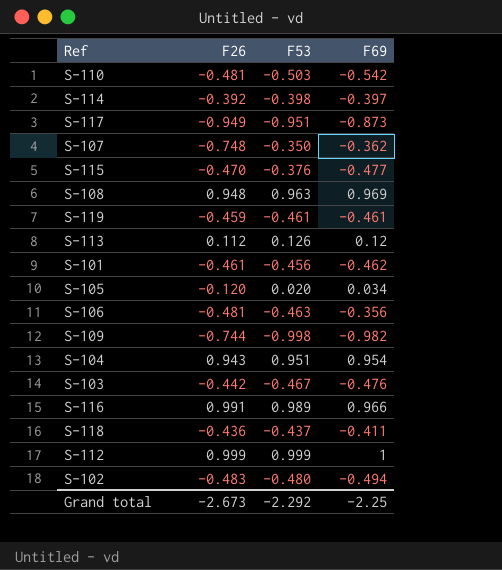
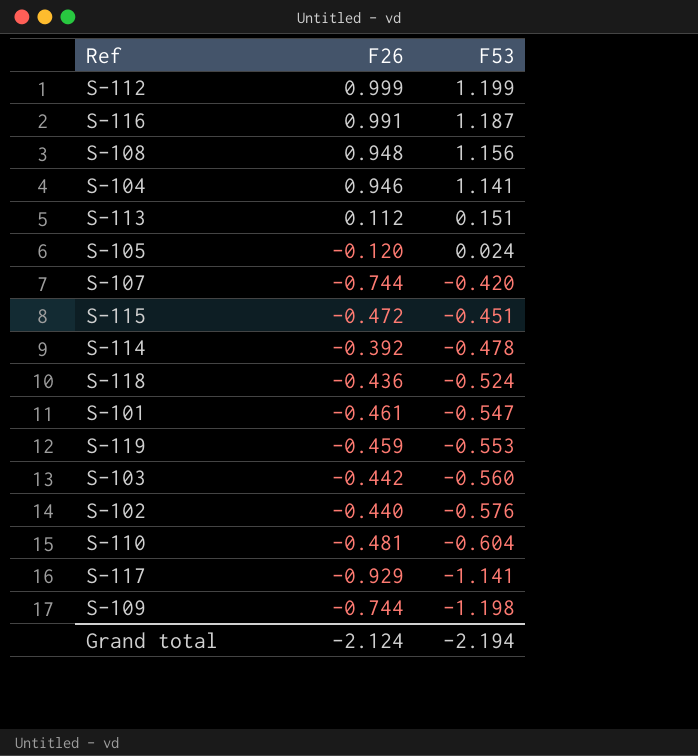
row order: none -> F53 descending
column F69 | position: 4 -> none
row S-106: -0.481 | -0.463 | -0.356 -> none
S-112 | F53: 0.999 -> 1.199
S-116 | F53: 0.989 -> 1.187
S-108 | F53: 0.963 -> 1.156
S-104 | F26: 0.943 -> 0.946
S-104 | F53: 0.951 -> 1.141
S-113 | F53: 0.126 -> 0.151
S-105 | F53: 0.020 -> 0.024
S-107 | F26: -0.748 -> -0.744
S-107 | F53: -0.350 -> -0.420
S-115 | F26: -0.470 -> -0.472
S-115 | F53: -0.376 -> -0.451
S-114 | F53: -0.398 -> -0.478
S-118 | F53: -0.437 -> -0.524
S-101 | F53: -0.456 -> -0.547
S-119 | F53: -0.461 -> -0.553
S-103 | F53: -0.467 -> -0.560
S-102 | F26: -0.483 -> -0.440
S-102 | F53: -0.480 -> -0.576
S-110 | F53: -0.503 -> -0.604
S-117 | F26: -0.949 -> -0.929
S-117 | F53: -0.951 -> -1.141
S-109 | F53: -0.998 -> -1.198
Grand total | F26: -2.673 -> -2.124
Grand total | F53: -2.292 -> -2.194

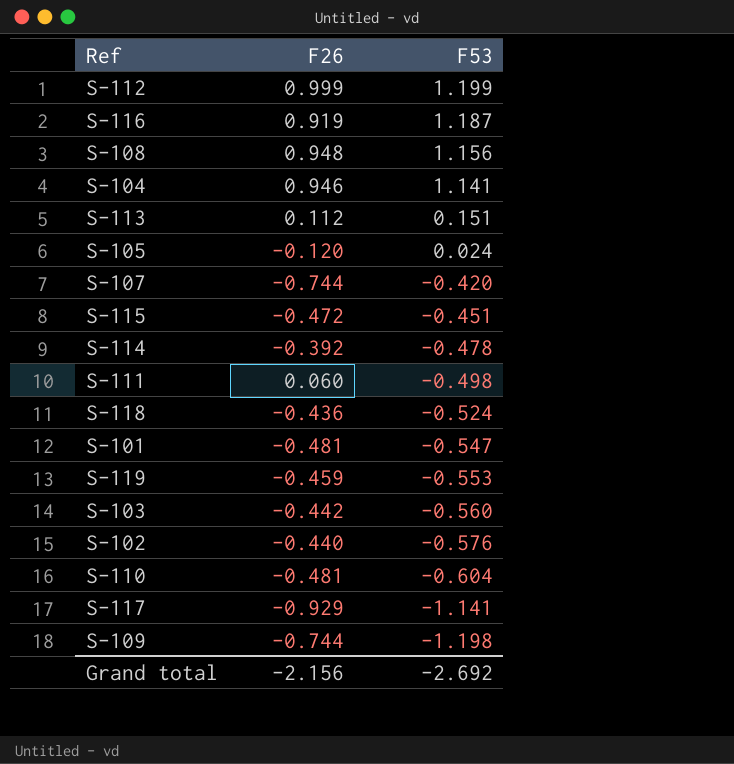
S-116 | F26: 0.991 -> 0.919
row S-111: none -> 0.060 | -0.498
S-101 | F26: -0.461 -> -0.481
Grand total | F26: -2.124 -> -2.156
Grand total | F53: -2.194 -> -2.692

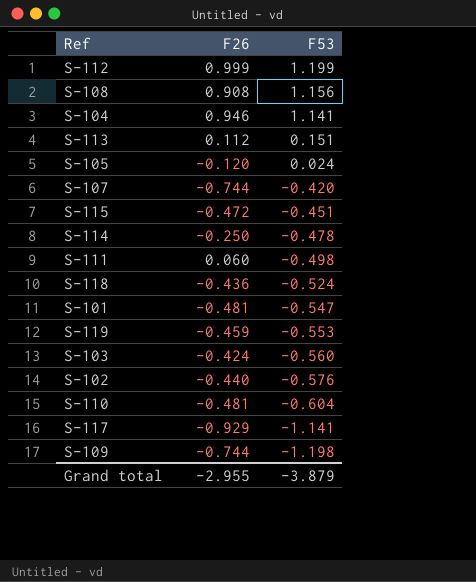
row S-116: 0.919 | 1.187 -> none
S-108 | F26: 0.948 -> 0.908
S-114 | F26: -0.392 -> -0.250
S-103 | F26: -0.442 -> -0.424
Grand total | F26: -2.156 -> -2.955
Grand total | F53: -2.692 -> -3.879

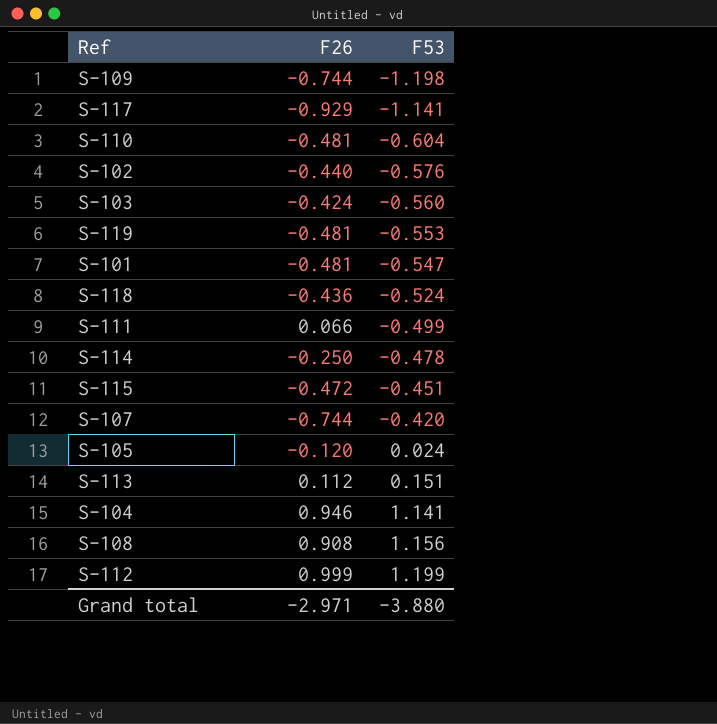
row order: F53 descending -> F53 ascending
S-119 | F26: -0.459 -> -0.481
S-111 | F26: 0.060 -> 0.066
S-111 | F53: -0.498 -> -0.499
Grand total | F26: -2.955 -> -2.971
Grand total | F53: -3.879 -> -3.880

